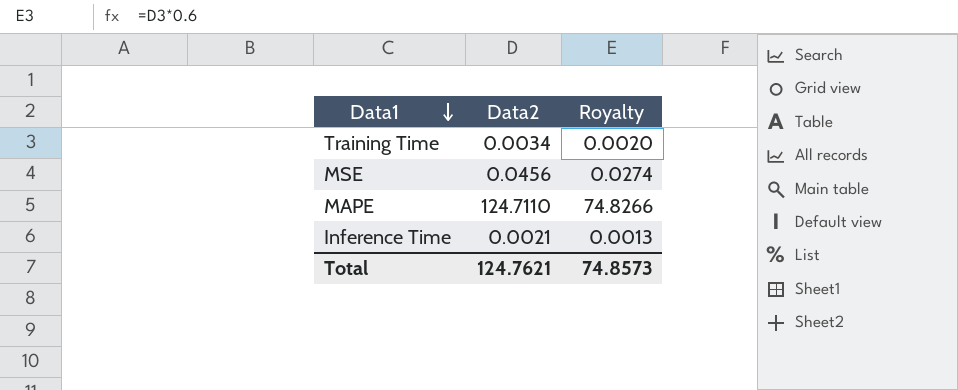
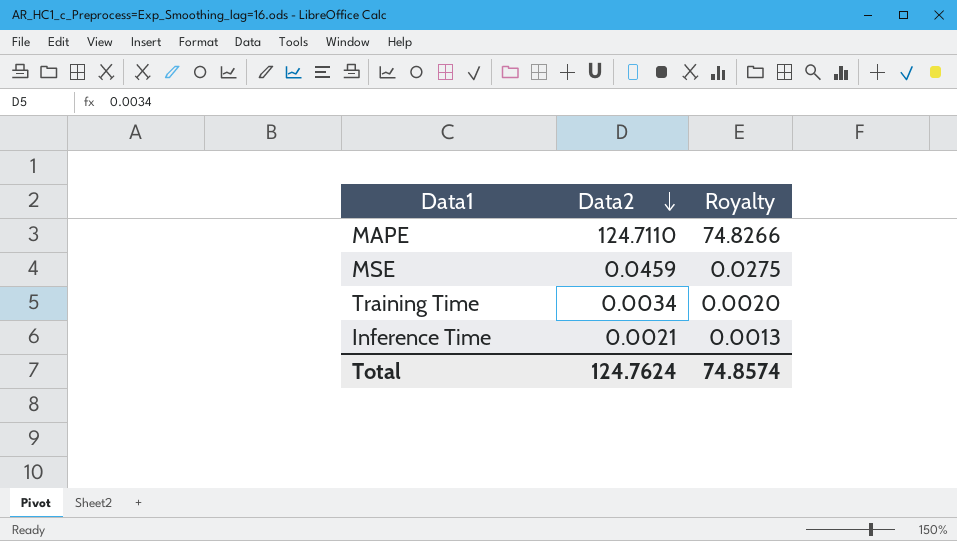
row order: Data1 descending -> Data2 descending
MSE | Data2: 0.0456 -> 0.0459
MSE | Royalty: 0.0274 -> 0.0275
Total | Data2: 124.7621 -> 124.7624
Total | Royalty: 74.8573 -> 74.8574

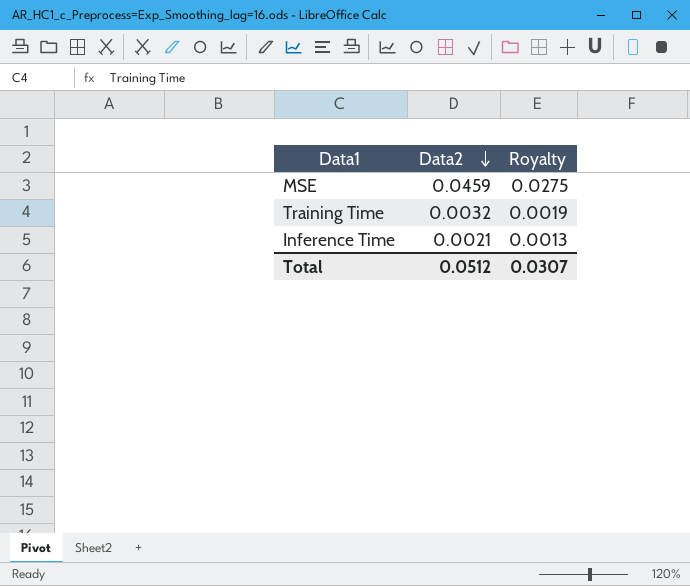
row MAPE: 124.7110 | 74.8266 -> none
Training Time | Data2: 0.0034 -> 0.0032
Training Time | Royalty: 0.0020 -> 0.0019
Total | Data2: 124.7624 -> 0.0512
Total | Royalty: 74.8574 -> 0.0307

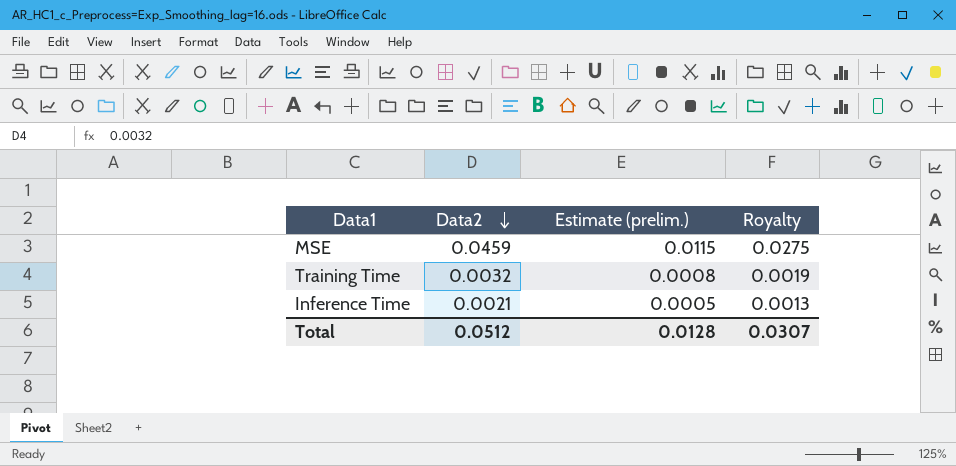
column Estimate (prelim.) | formula: none -> [Data2] * 0.25

